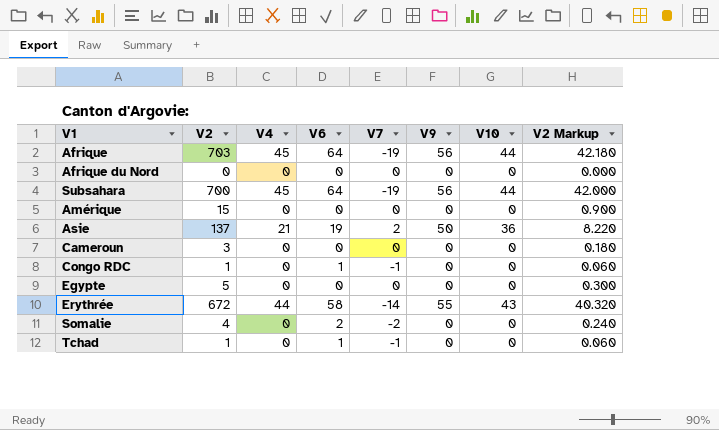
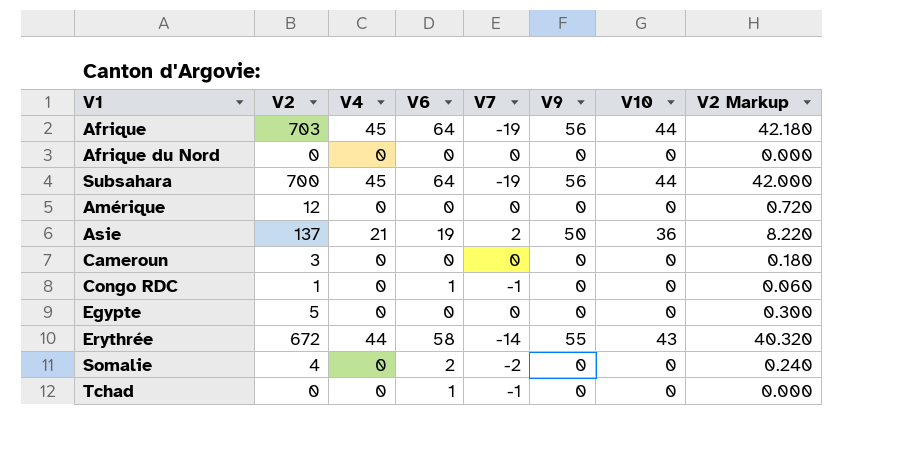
Amérique | V2: 15 -> 12
Amérique | V2 Markup: 0.900 -> 0.720
Tchad | V2: 1 -> 0
Tchad | V2 Markup: 0.060 -> 0.000

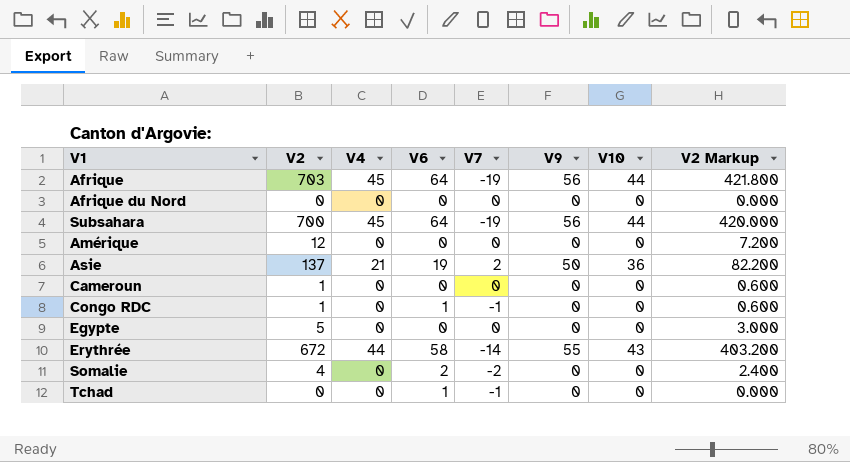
column V2 Markup | formula: [V2] * 0.06 -> [V2] * 0.6
Cameroun | V2: 3 -> 1

